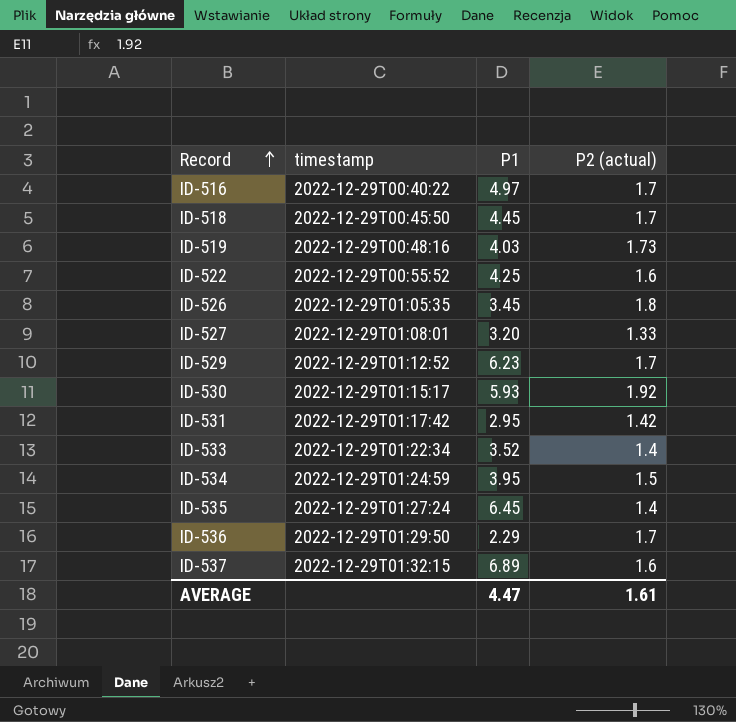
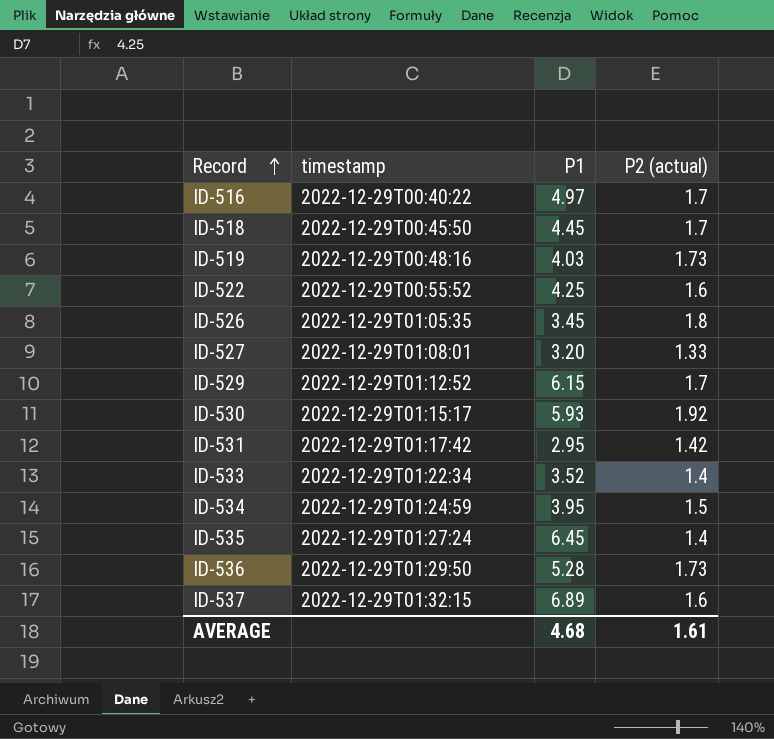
ID-529 | P1: 6.23 -> 6.15
ID-536 | P1: 2.29 -> 5.28
ID-536 | P2 (actual): 1.7 -> 1.73
AVERAGE | P1: 4.47 -> 4.68

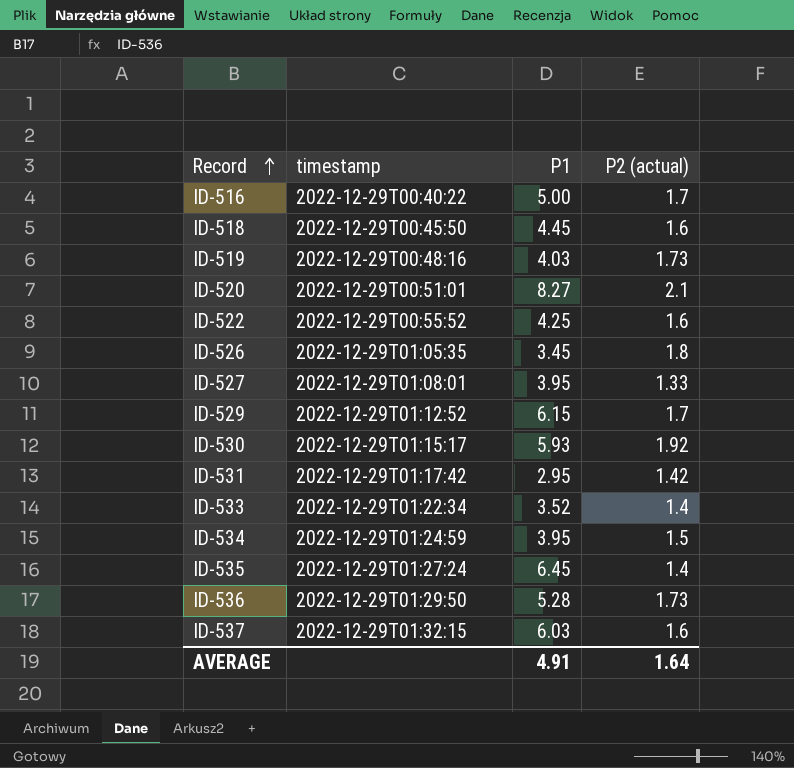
ID-516 | P1: 4.97 -> 5.00
ID-518 | P2 (actual): 1.7 -> 1.6
row ID-520: none -> 2022-12-29T00:51:01 | 8.27 | 2.1
ID-527 | P1: 3.20 -> 3.95
ID-537 | P1: 6.89 -> 6.03
AVERAGE | P1: 4.68 -> 4.91
AVERAGE | P2 (actual): 1.61 -> 1.64

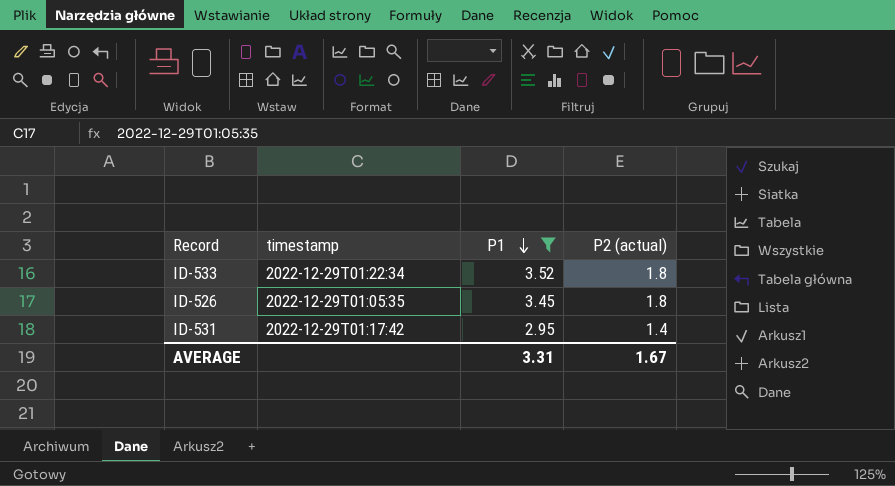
filter: none -> P1 <= 3.52
row order: Record ascending -> P1 descending
ID-533 | P2 (actual): 1.4 -> 1.8
ID-531 | P2 (actual): 1.42 -> 1.4
AVERAGE | P1: 4.91 -> 3.31
AVERAGE | P2 (actual): 1.64 -> 1.67

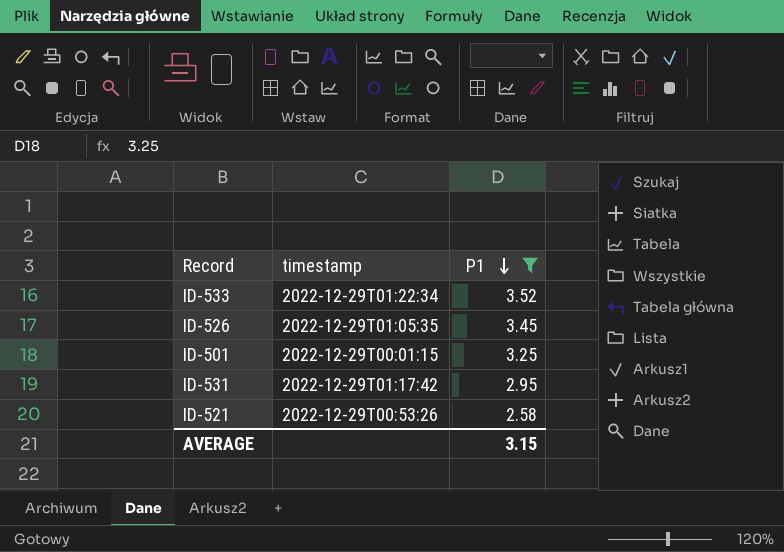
column P2 (actual) | position: 4 -> none
row ID-501: none -> 2022-12-29T00:01:15 | 3.25
row ID-521: none -> 2022-12-29T00:53:26 | 2.58
AVERAGE | P1: 3.31 -> 3.15

